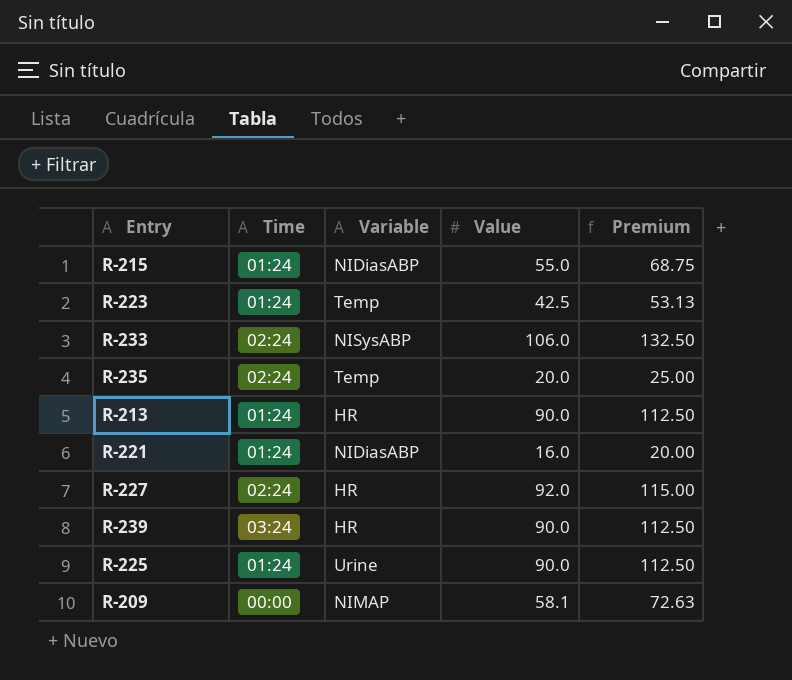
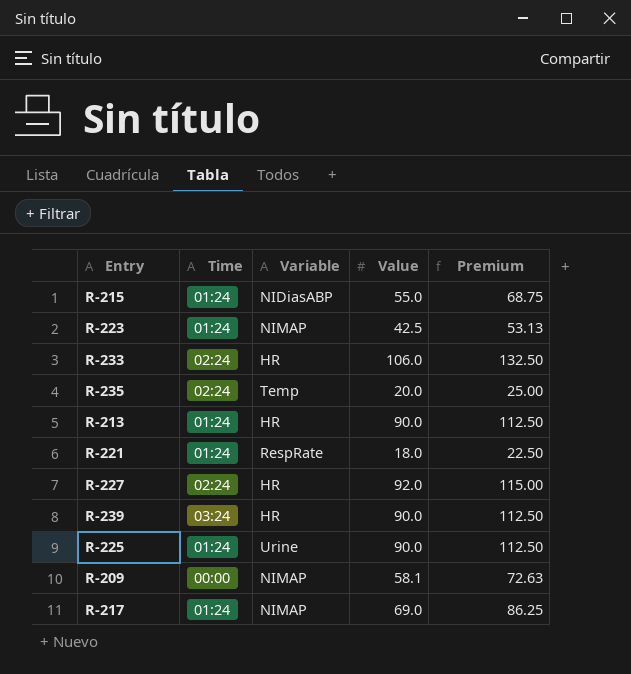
R-223 | Variable: Temp -> NIMAP
R-233 | Variable: NISysABP -> HR
R-221 | Variable: NIDiasABP -> RespRate
R-221 | Value: 16.0 -> 18.0
R-221 | Premium: 20.00 -> 22.50
row R-217: none -> 01:24 | NIMAP | 69.0 | 86.25

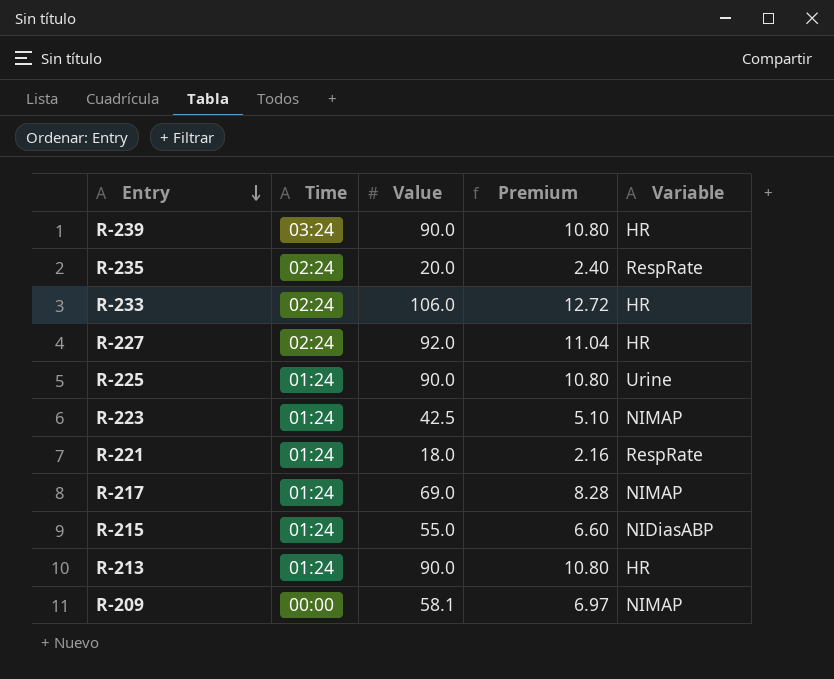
row order: none -> Entry descending
column Premium | formula: [Value] * 1.25 -> [Value] * 0.12
column Variable | position: 3 -> 5
R-235 | Variable: Temp -> RespRate

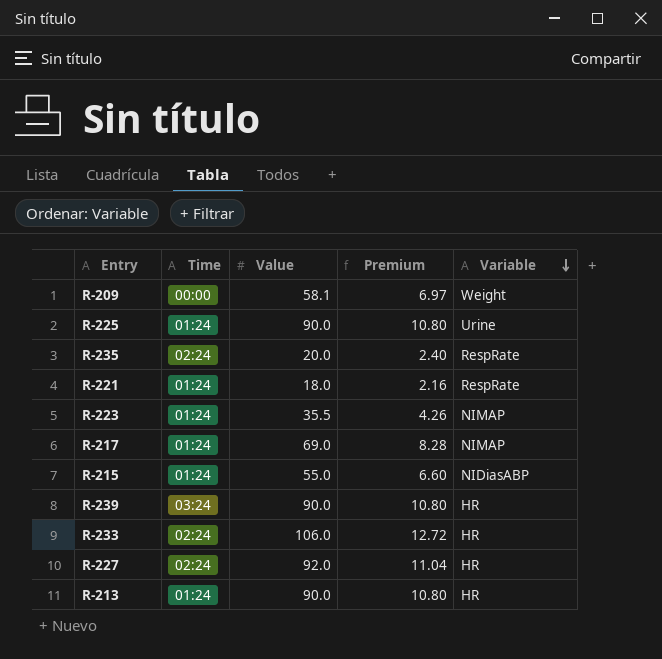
row order: Entry descending -> Variable descending
R-209 | Variable: NIMAP -> Weight
R-223 | Value: 42.5 -> 35.5
R-223 | Premium: 5.10 -> 4.26

